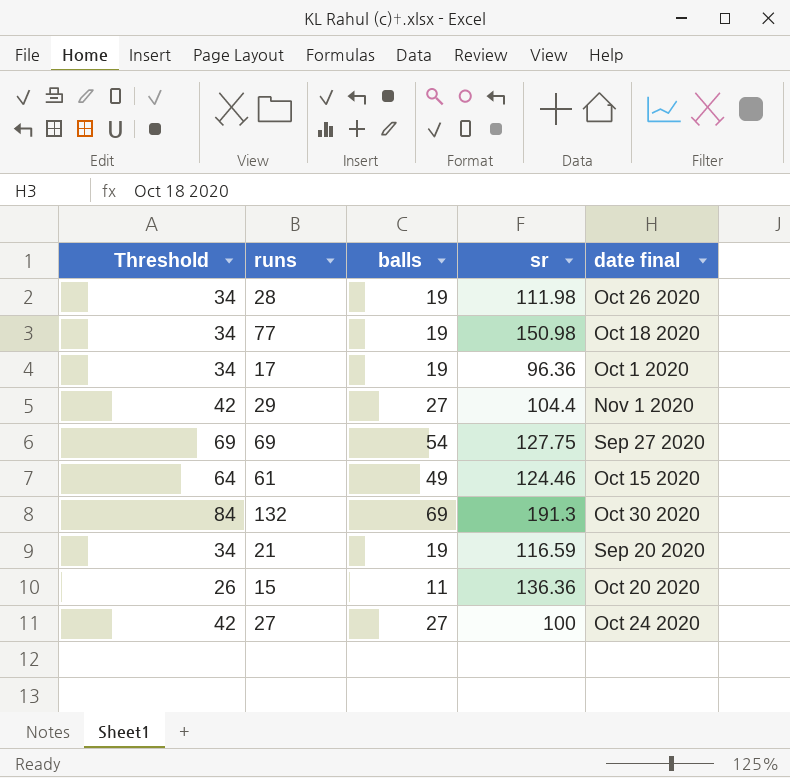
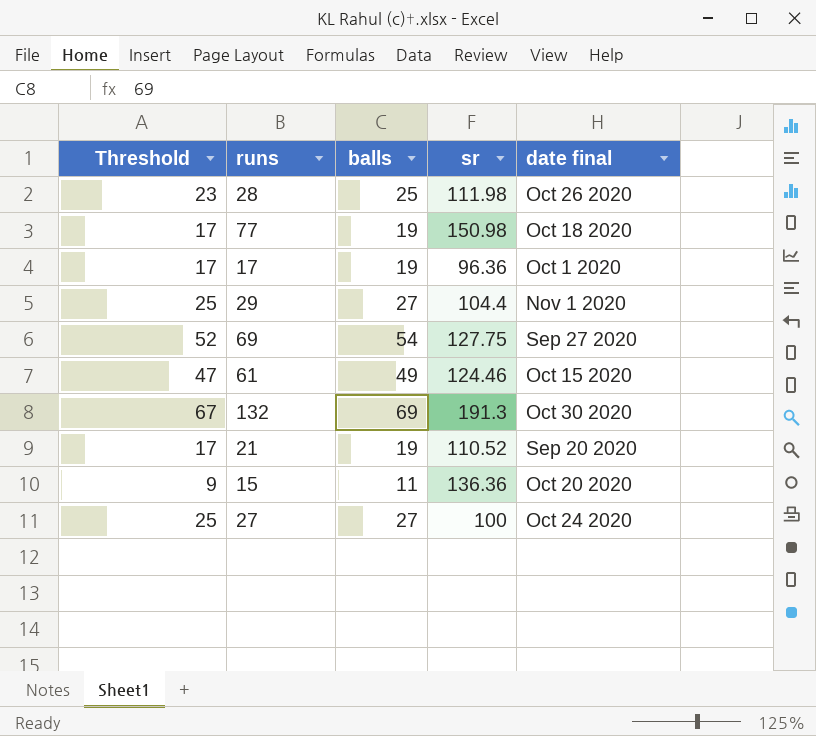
column Threshold | formula: [balls] + 15 -> [balls] - 2
28 | balls: 19 -> 25
21 | sr: 116.59 -> 110.52

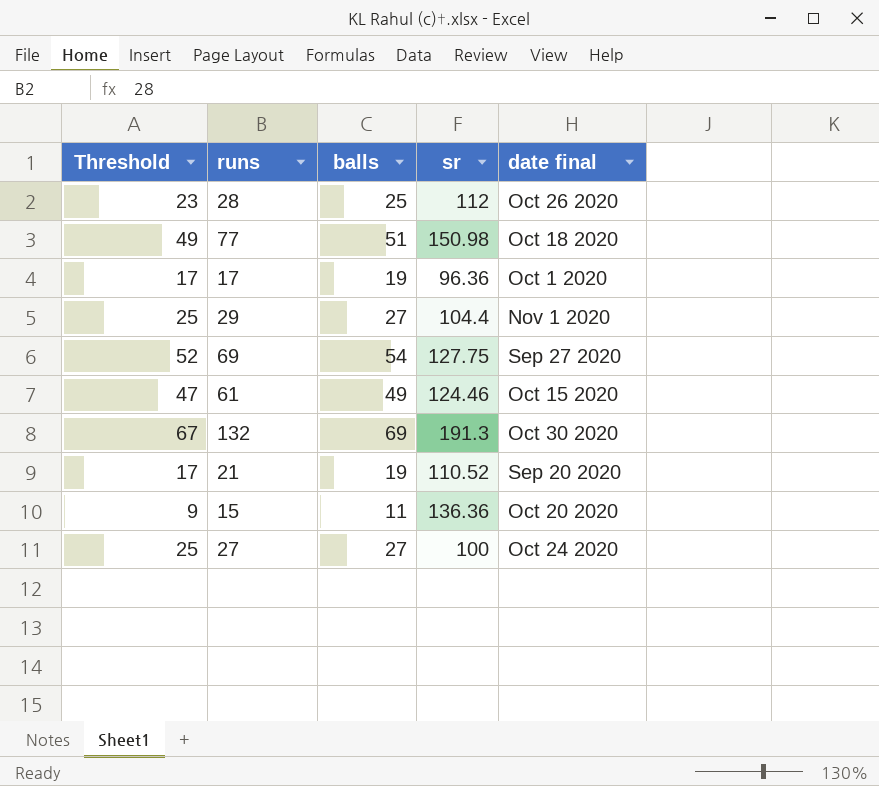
28 | sr: 111.98 -> 112
77 | Threshold: 17 -> 49
77 | balls: 19 -> 51

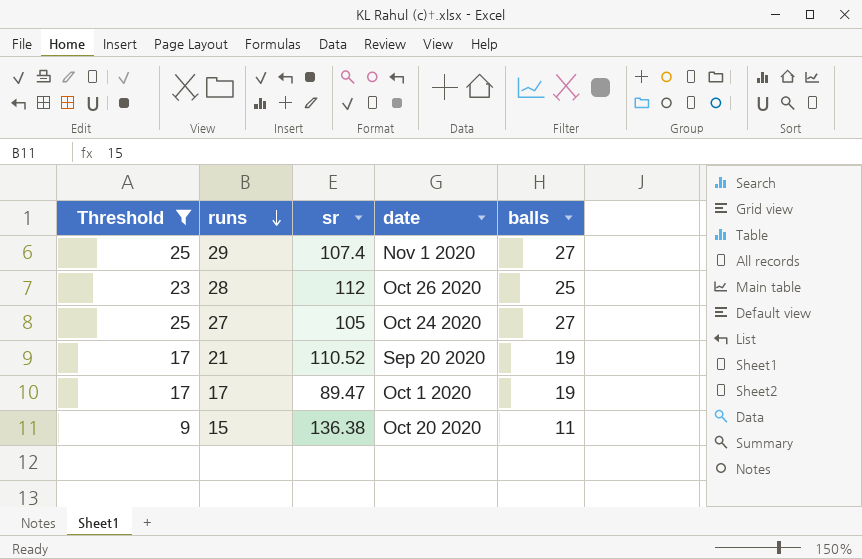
filter: none -> Threshold <= 25
row order: none -> runs descending
column name: date final -> date
column balls | position: 3 -> 5
29 | sr: 104.4 -> 107.4
27 | sr: 100 -> 105
17 | sr: 96.36 -> 89.47
15 | sr: 136.36 -> 136.38

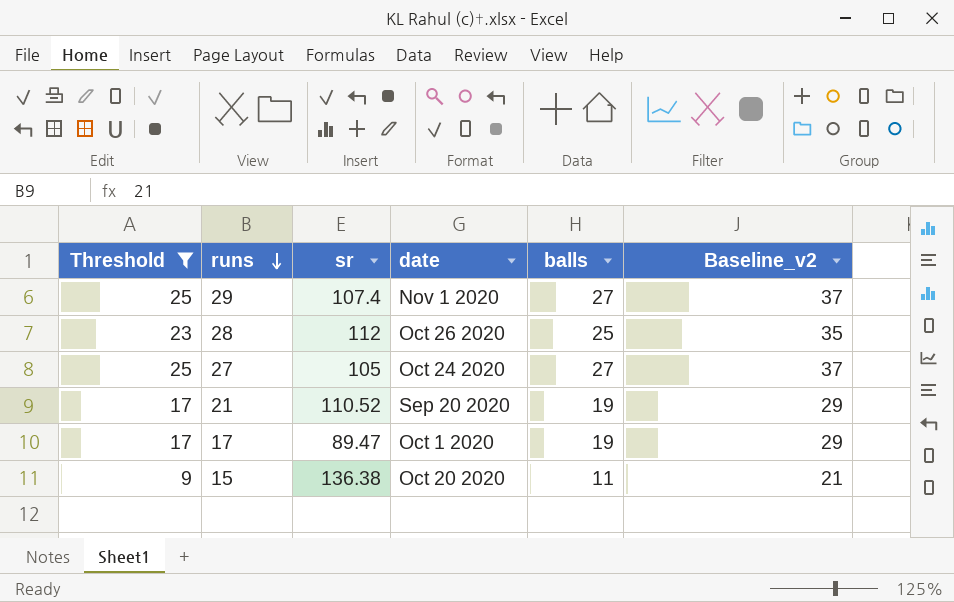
column Baseline_v2 | formula: none -> [balls] + 10

